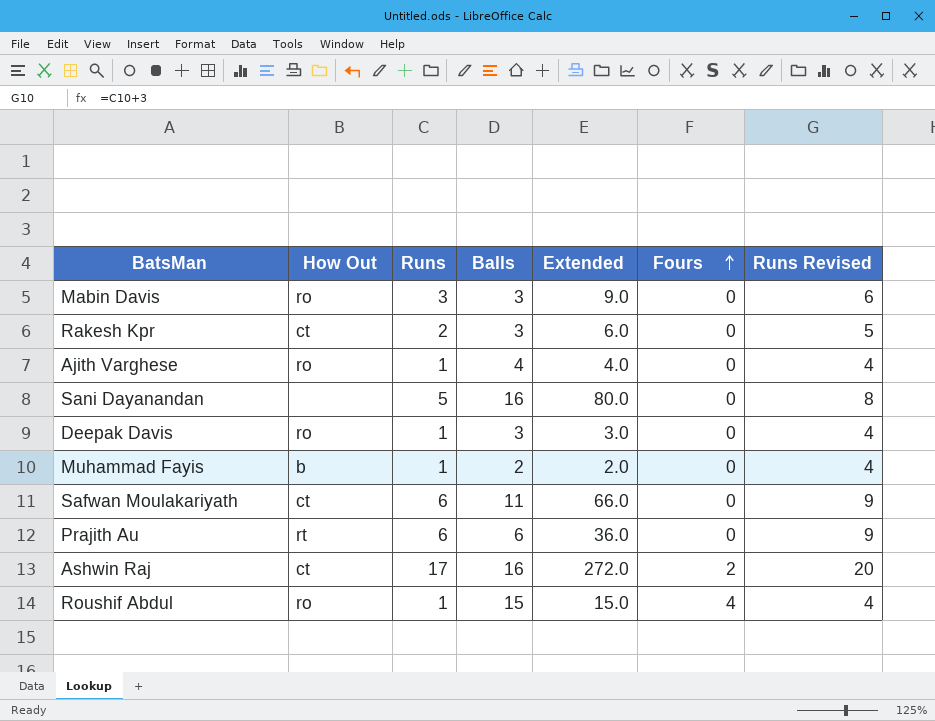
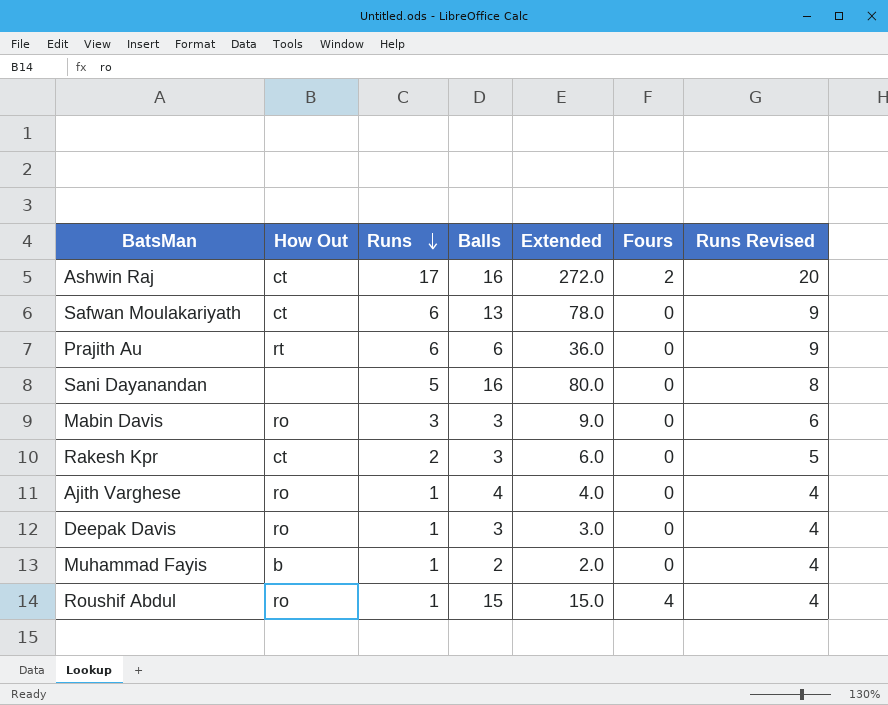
row order: Fours ascending -> Runs descending
Safwan Moulakariyath | Balls: 11 -> 13
Safwan Moulakariyath | Extended: 66.0 -> 78.0

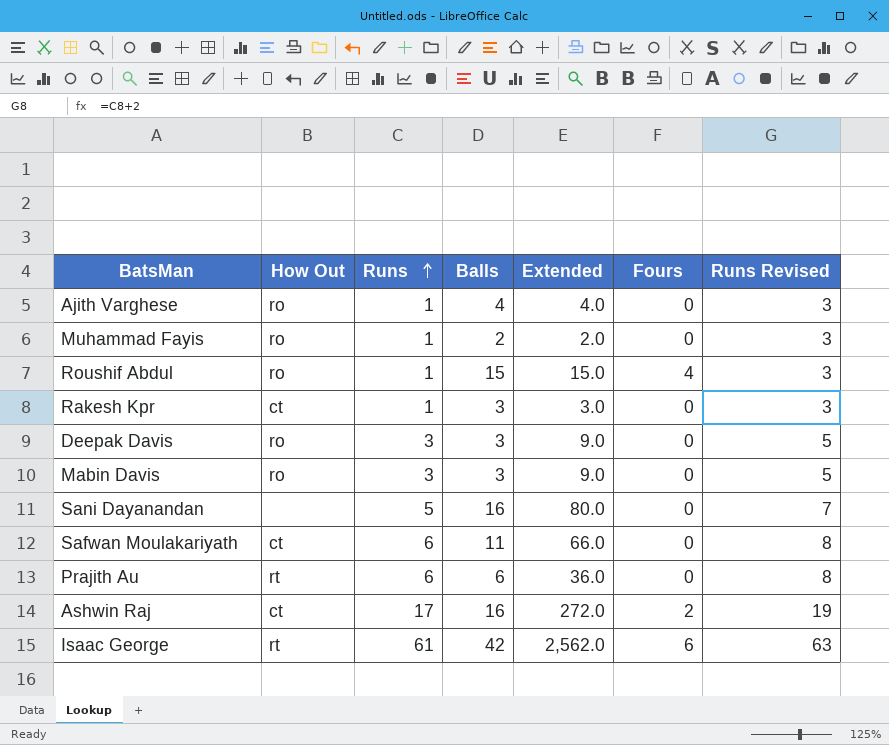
row order: Runs descending -> Runs ascending
column Runs Revised | formula: [Runs] + 3 -> [Runs] + 2
Muhammad Fayis | How Out: b -> ro
Rakesh Kpr | Runs: 2 -> 1
Rakesh Kpr | Extended: 6.0 -> 3.0
Deepak Davis | Runs: 1 -> 3
Deepak Davis | Extended: 3.0 -> 9.0
Safwan Moulakariyath | Balls: 13 -> 11
Safwan Moulakariyath | Extended: 78.0 -> 66.0
row Isaac George: none -> rt | 61 | 42 | 2,562.0 | 6 | 63

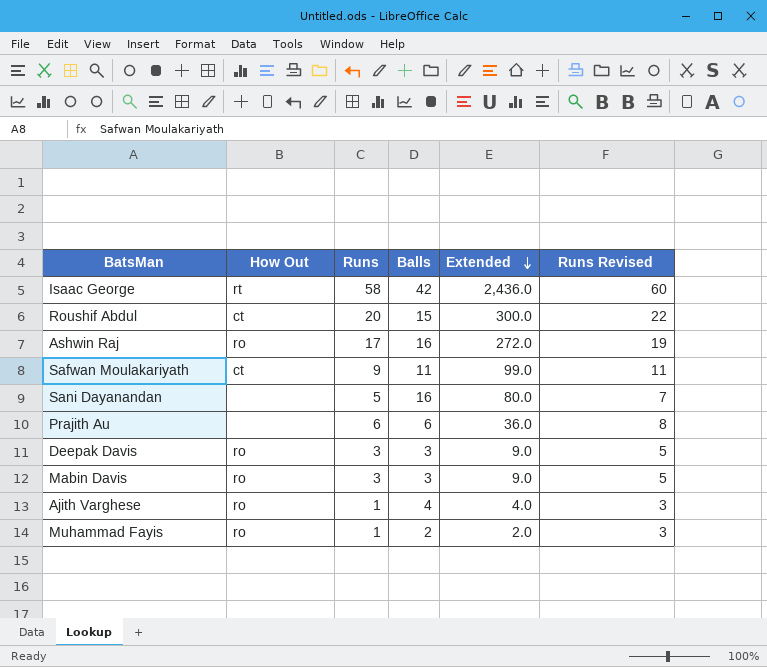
row order: Runs ascending -> Extended descending
column Fours | position: 6 -> none
row Rakesh Kpr: ct | 1 | 3 | 3.0 | 0 | 3 -> none
Isaac George | Runs: 61 -> 58
Isaac George | Extended: 2,562.0 -> 2,436.0
Isaac George | Runs Revised: 63 -> 60
Roushif Abdul | How Out: ro -> ct
Roushif Abdul | Runs: 1 -> 20
Roushif Abdul | Extended: 15.0 -> 300.0
Roushif Abdul | Runs Revised: 3 -> 22
Ashwin Raj | How Out: ct -> ro
Safwan Moulakariyath | Runs: 6 -> 9
Safwan Moulakariyath | Extended: 66.0 -> 99.0
Safwan Moulakariyath | Runs Revised: 8 -> 11
Prajith Au | How Out: rt -> none

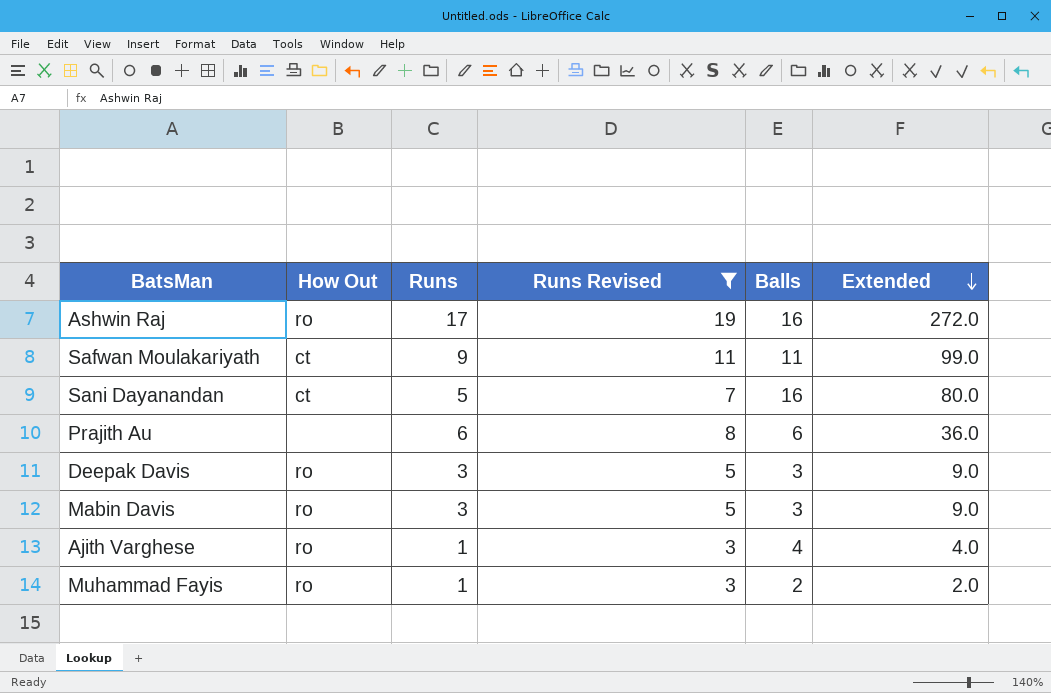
filter: none -> Runs Revised <= 19
column Runs Revised | position: 6 -> 4
Sani Dayanandan | How Out: none -> ct

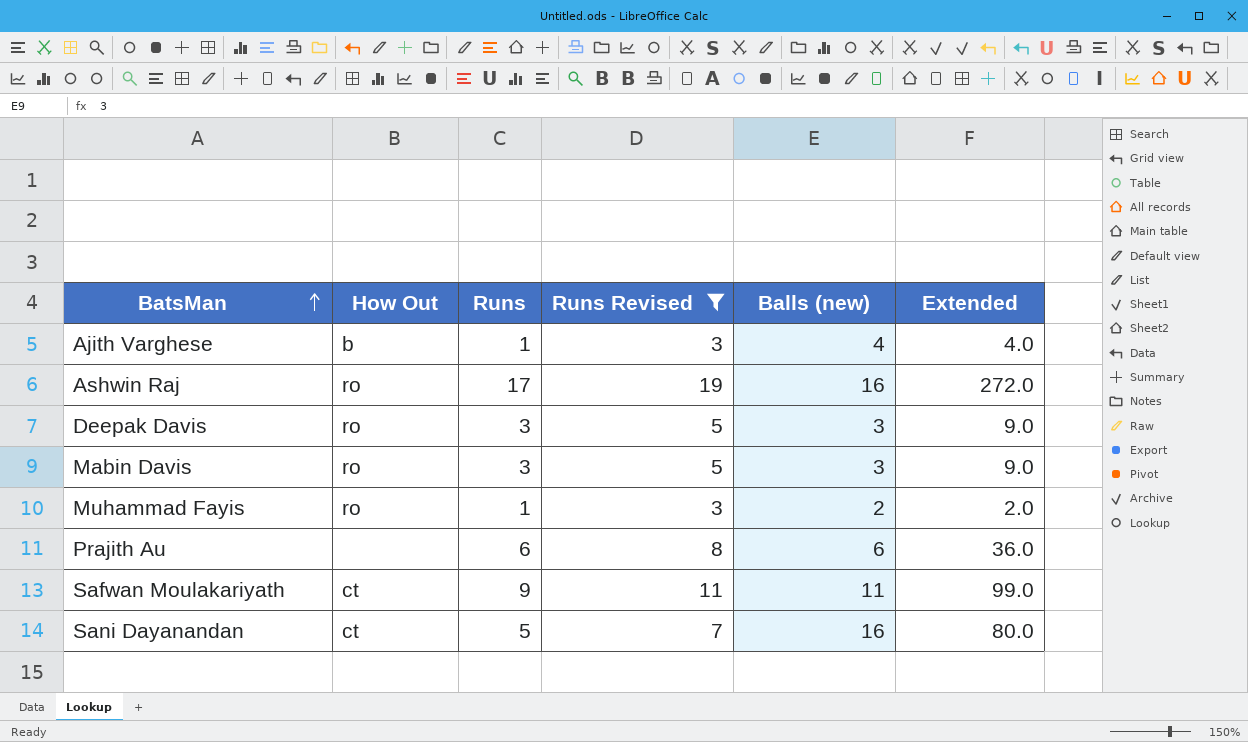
row order: Extended descending -> BatsMan ascending
column name: Balls -> Balls (new)
Ajith Varghese | How Out: ro -> b

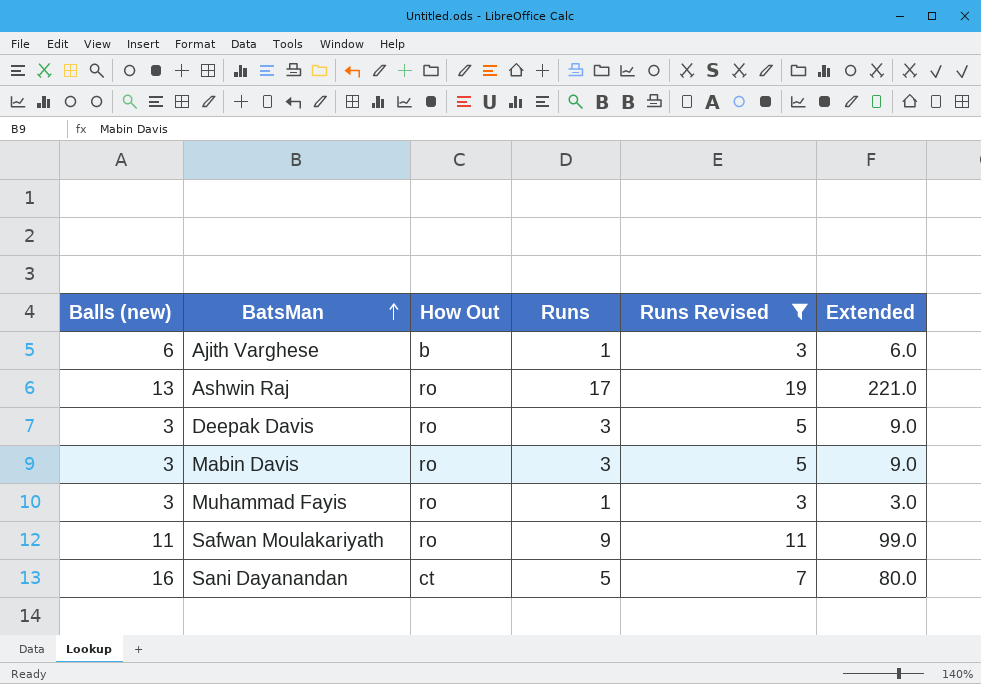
column Balls (new) | position: 5 -> 1
row Prajith Au: none | 6 | 8 | 6 | 36.0 -> none
Ajith Varghese | Balls (new): 4 -> 6
Ajith Varghese | Extended: 4.0 -> 6.0
Ashwin Raj | Balls (new): 16 -> 13
Ashwin Raj | Extended: 272.0 -> 221.0
Muhammad Fayis | Balls (new): 2 -> 3
Muhammad Fayis | Extended: 2.0 -> 3.0
Safwan Moulakariyath | How Out: ct -> ro

